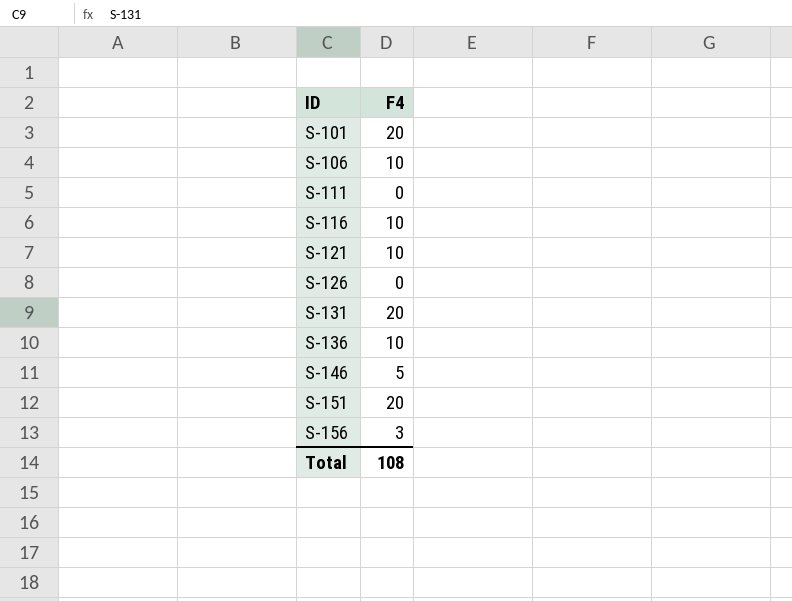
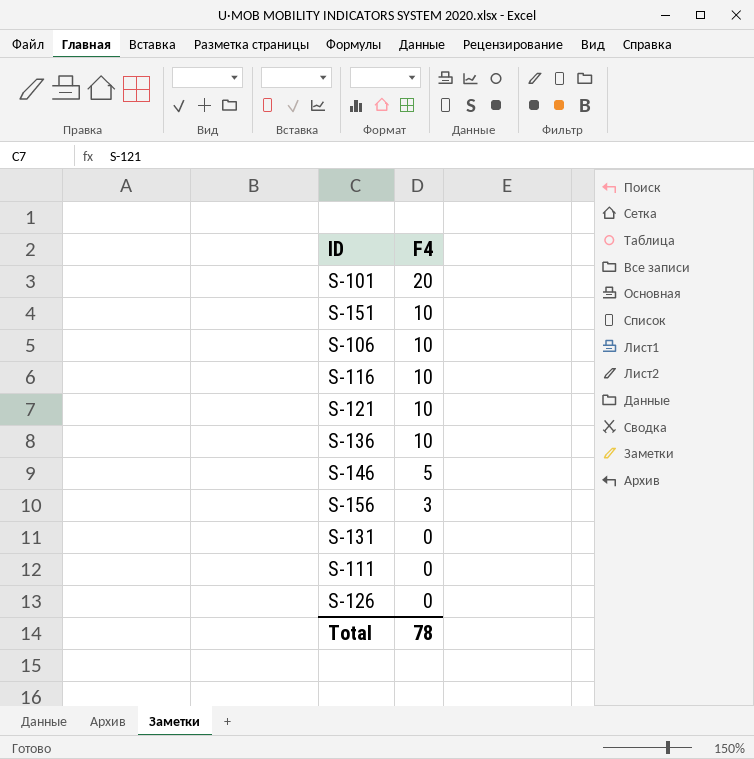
row order: ID ascending -> F4 descending
S-151 | F4: 20 -> 10
S-131 | F4: 20 -> 0
Total | F4: 108 -> 78

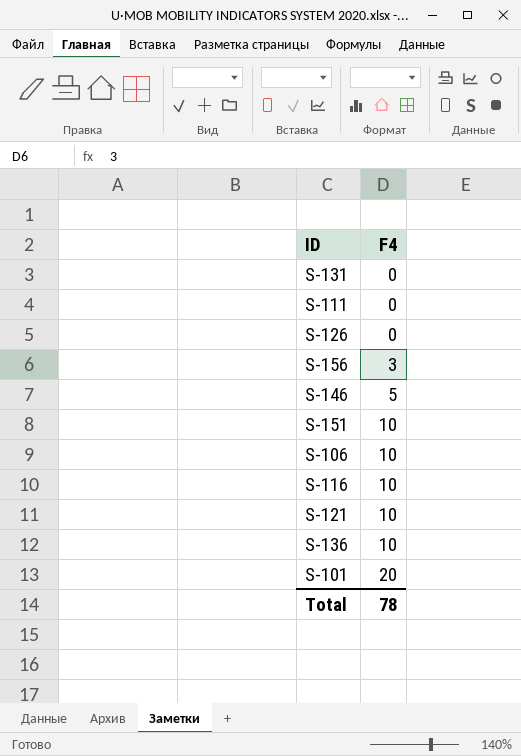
row order: F4 descending -> F4 ascending

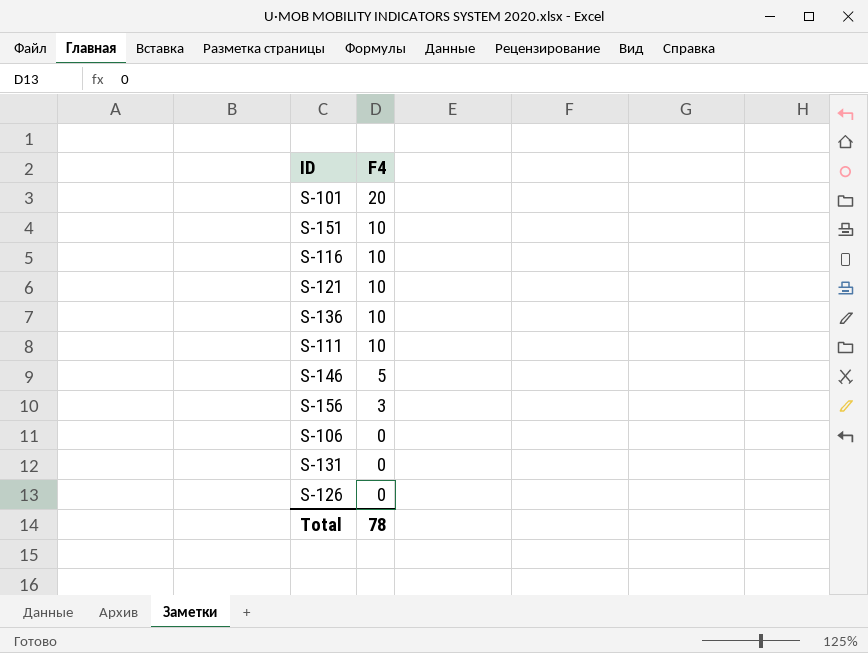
row order: F4 ascending -> F4 descending
S-111 | F4: 0 -> 10
S-106 | F4: 10 -> 0

